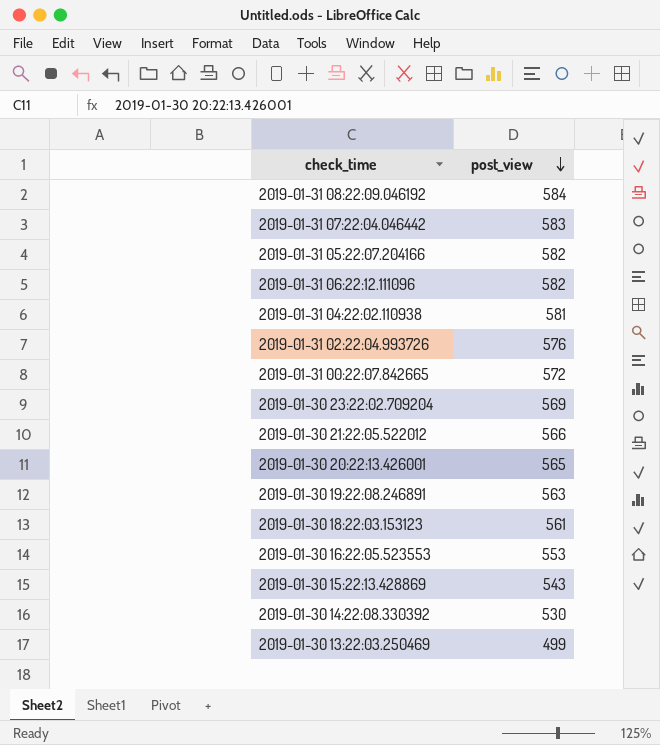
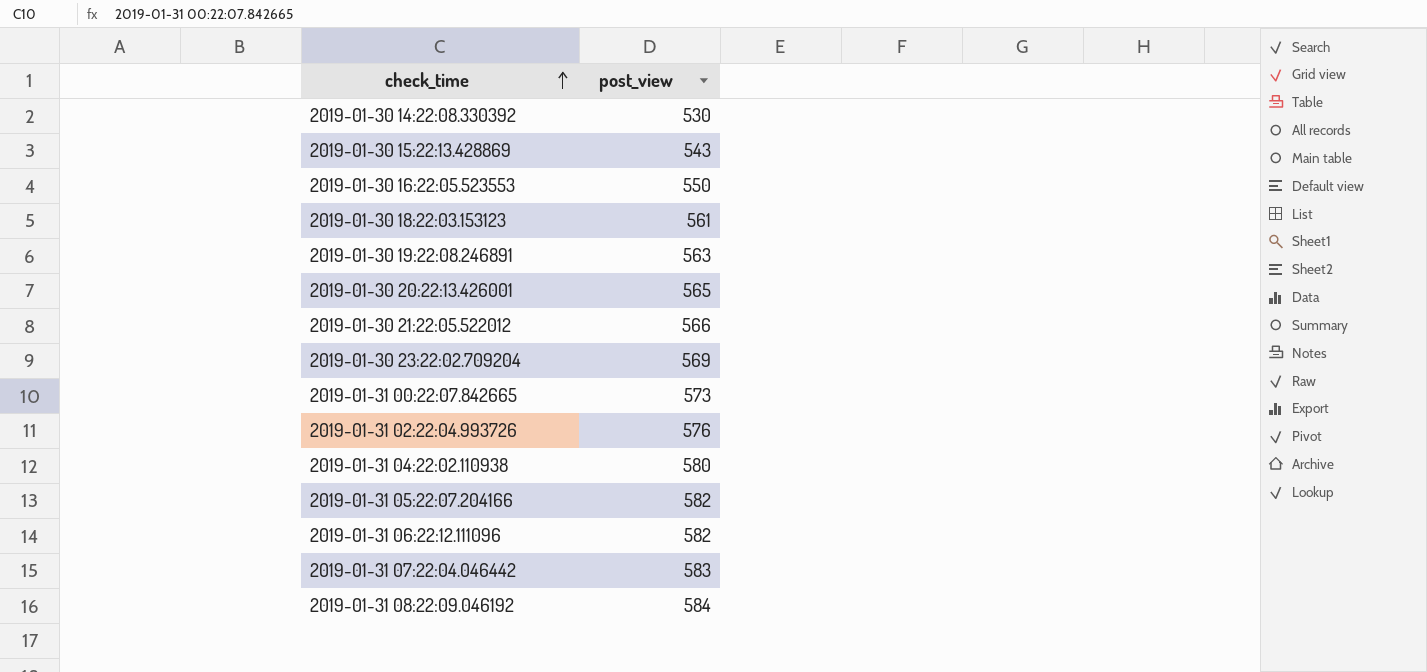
row order: post_view descending -> check_time ascending
row 2019-01-30 13:22:03.250469: 499 -> none
2019-01-30 16:22:05.523553 | post_view: 553 -> 550
2019-01-31 00:22:07.842665 | post_view: 572 -> 573
2019-01-31 04:22:02.110938 | post_view: 581 -> 580

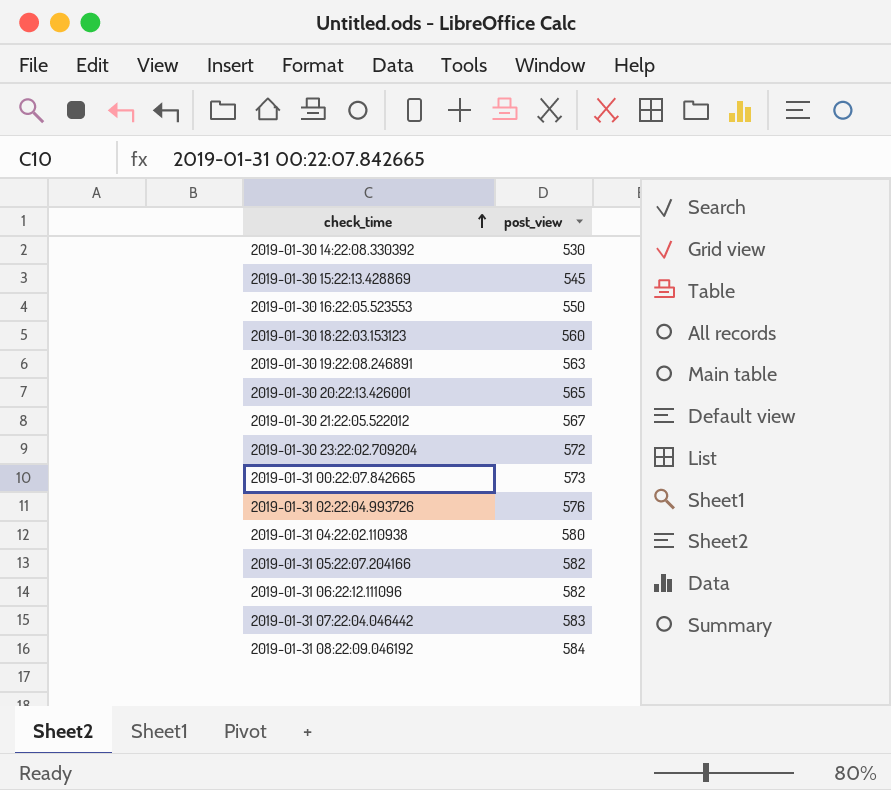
2019-01-30 15:22:13.428869 | post_view: 543 -> 545
2019-01-30 18:22:03.153123 | post_view: 561 -> 560
2019-01-30 21:22:05.522012 | post_view: 566 -> 567
2019-01-30 23:22:02.709204 | post_view: 569 -> 572

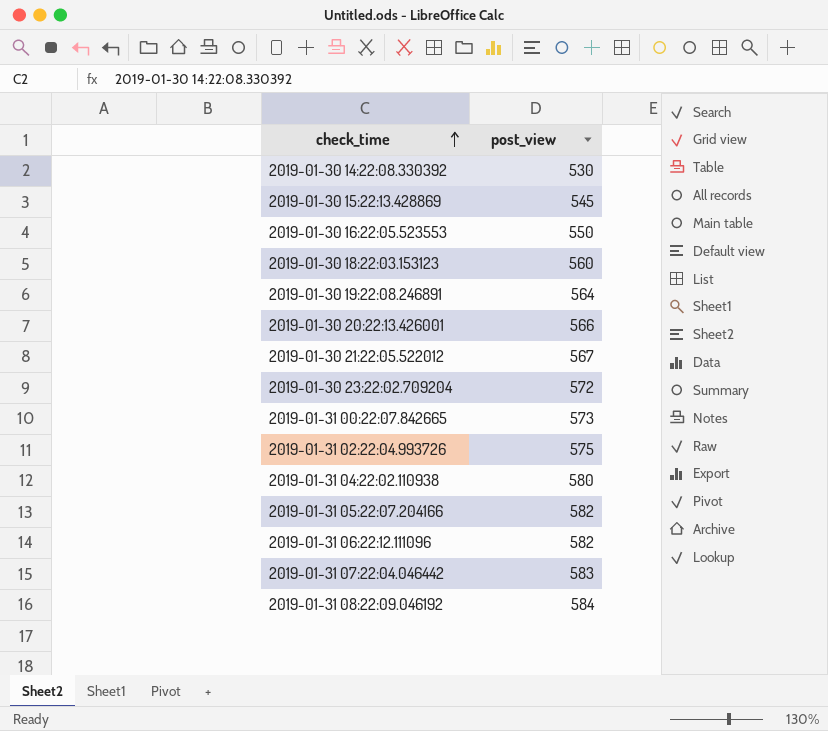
2019-01-30 19:22:08.246891 | post_view: 563 -> 564
2019-01-30 20:22:13.426001 | post_view: 565 -> 566
2019-01-31 02:22:04.993726 | post_view: 576 -> 575

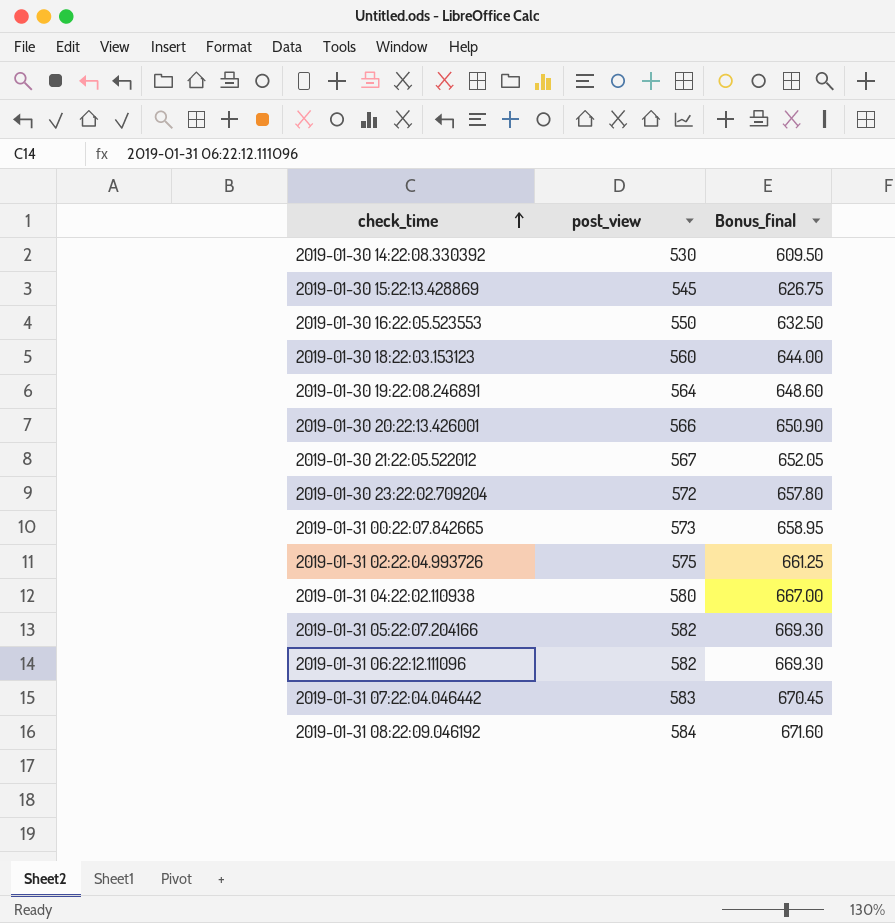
column Bonus_final | formula: none -> [post_view] * 1.15

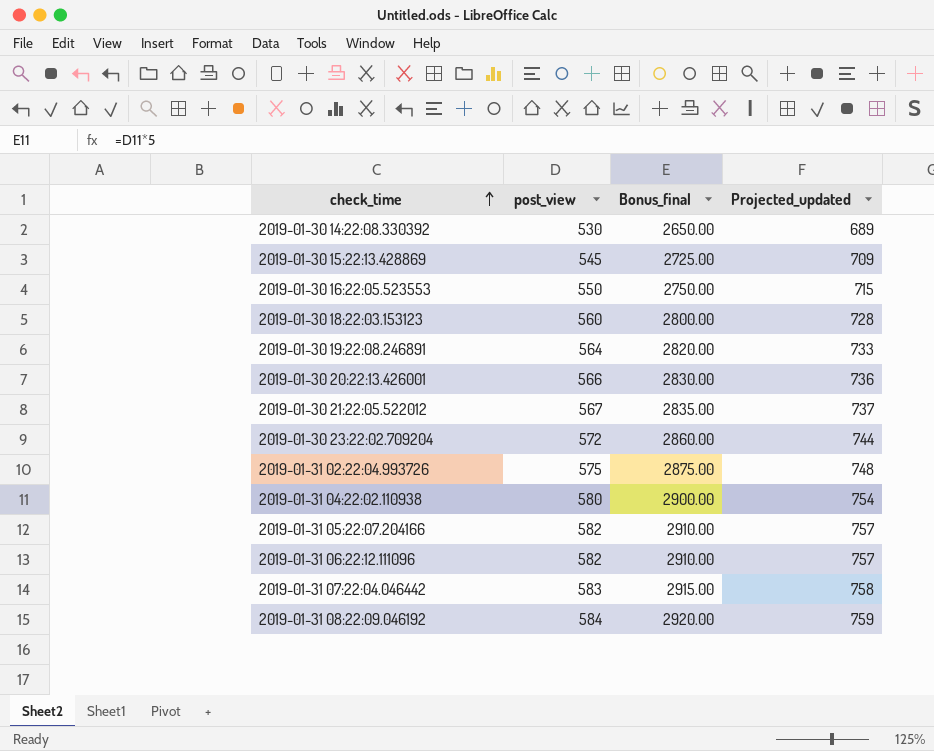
column Bonus_final | formula: [post_view] * 1.15 -> [post_view] * 5
column Projected_updated | formula: none -> [post_view] * 1.3
row 2019-01-31 00:22:07.842665: 573 | 658.95 -> none

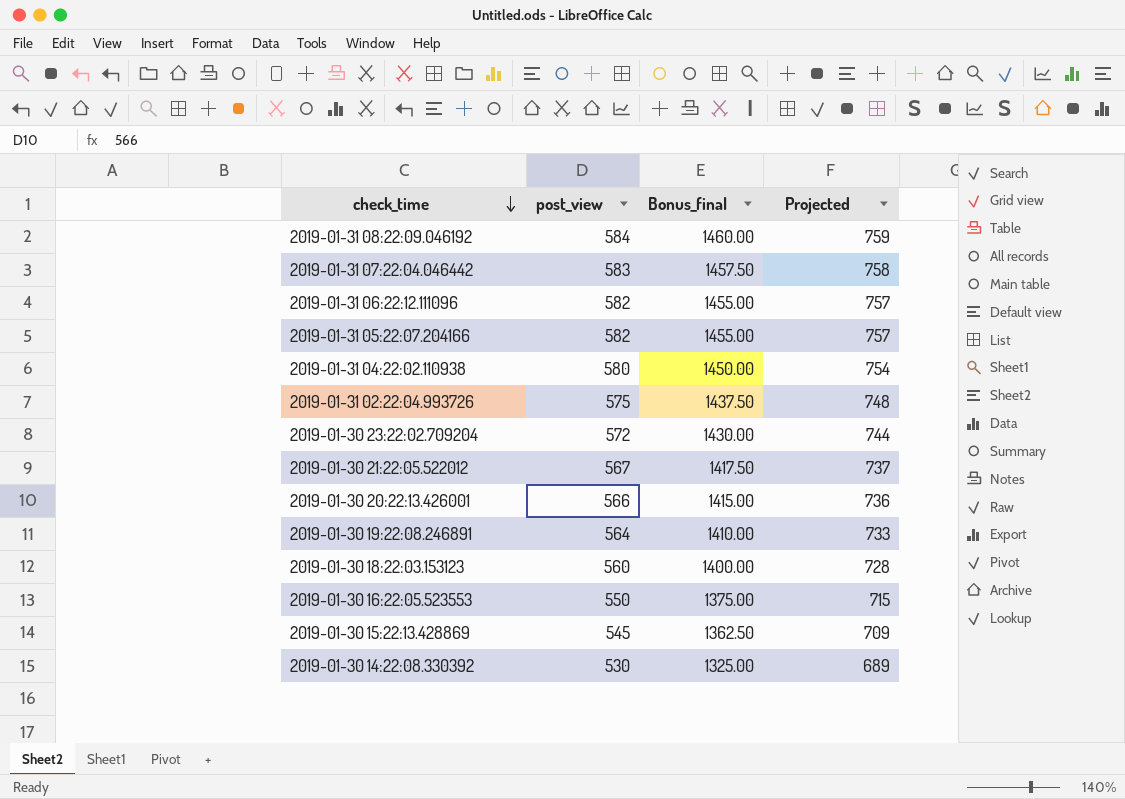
row order: check_time ascending -> check_time descending
column Bonus_final | formula: [post_view] * 5 -> [post_view] * 2.5
column name: Projected_updated -> Projected

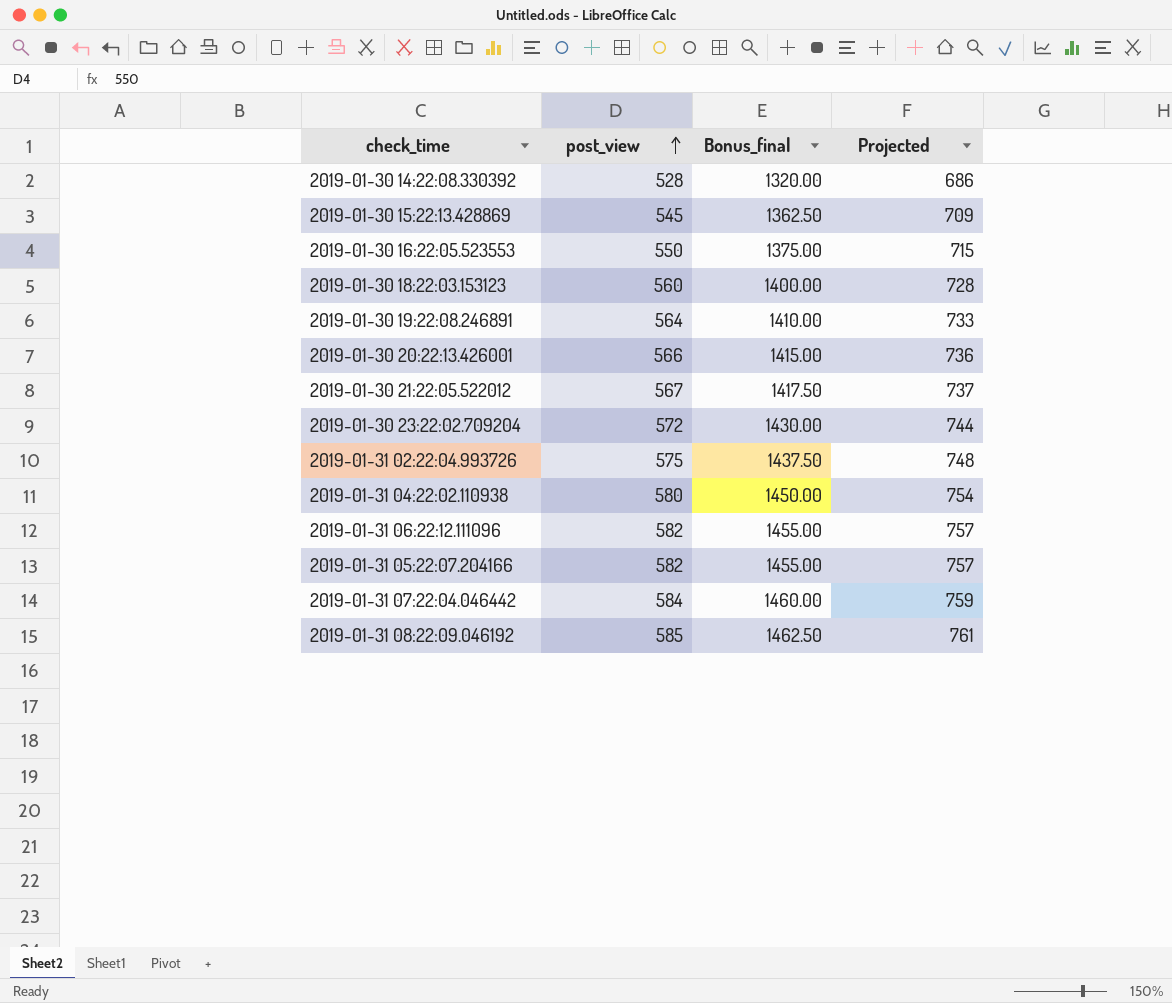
row order: check_time descending -> post_view ascending
2019-01-30 14:22:08.330392 | post_view: 530 -> 528
2019-01-30 14:22:08.330392 | Bonus_final: 1325.00 -> 1320.00
2019-01-30 14:22:08.330392 | Projected: 689 -> 686
2019-01-31 07:22:04.046442 | post_view: 583 -> 584
2019-01-31 07:22:04.046442 | Bonus_final: 1457.50 -> 1460.00
2019-01-31 07:22:04.046442 | Projected: 758 -> 759
2019-01-31 08:22:09.046192 | post_view: 584 -> 585
2019-01-31 08:22:09.046192 | Bonus_final: 1460.00 -> 1462.50
2019-01-31 08:22:09.046192 | Projected: 759 -> 761

